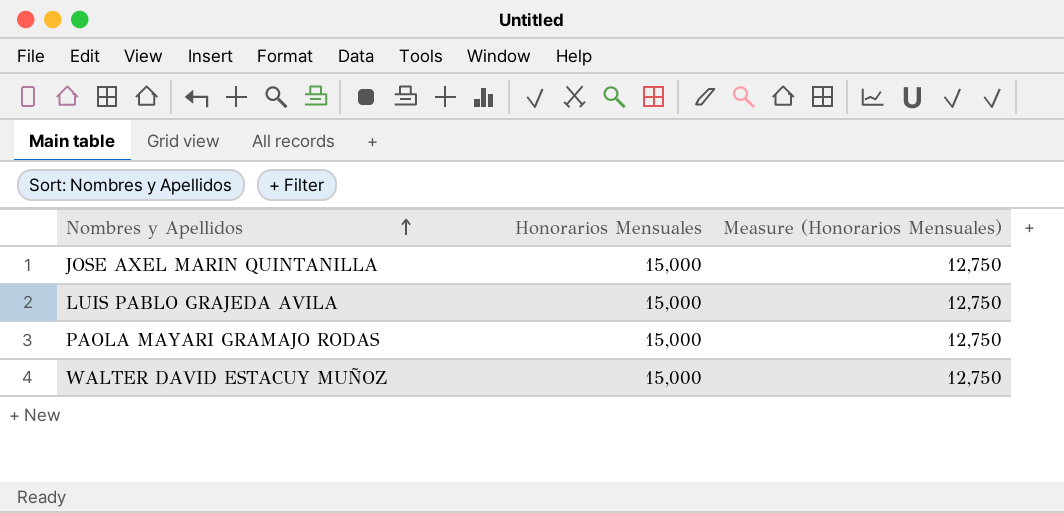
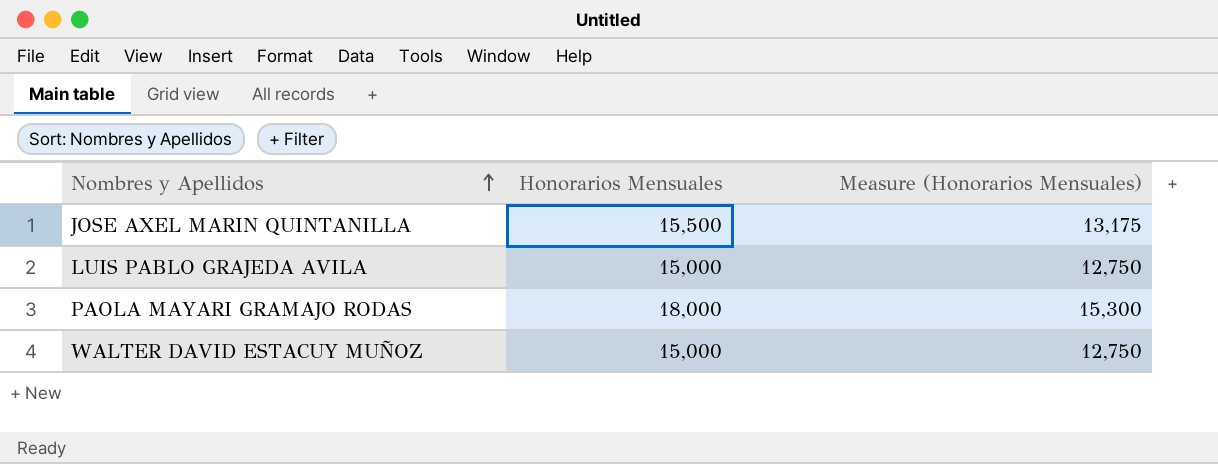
JOSE AXEL MARIN QUINTANILLA | Honorarios Mensuales: 15,000 -> 15,500
JOSE AXEL MARIN QUINTANILLA | Measure (Honorarios Mensuales): 12,750 -> 13,175
PAOLA MAYARI GRAMAJO RODAS | Honorarios Mensuales: 15,000 -> 18,000
PAOLA MAYARI GRAMAJO RODAS | Measure (Honorarios Mensuales): 12,750 -> 15,300

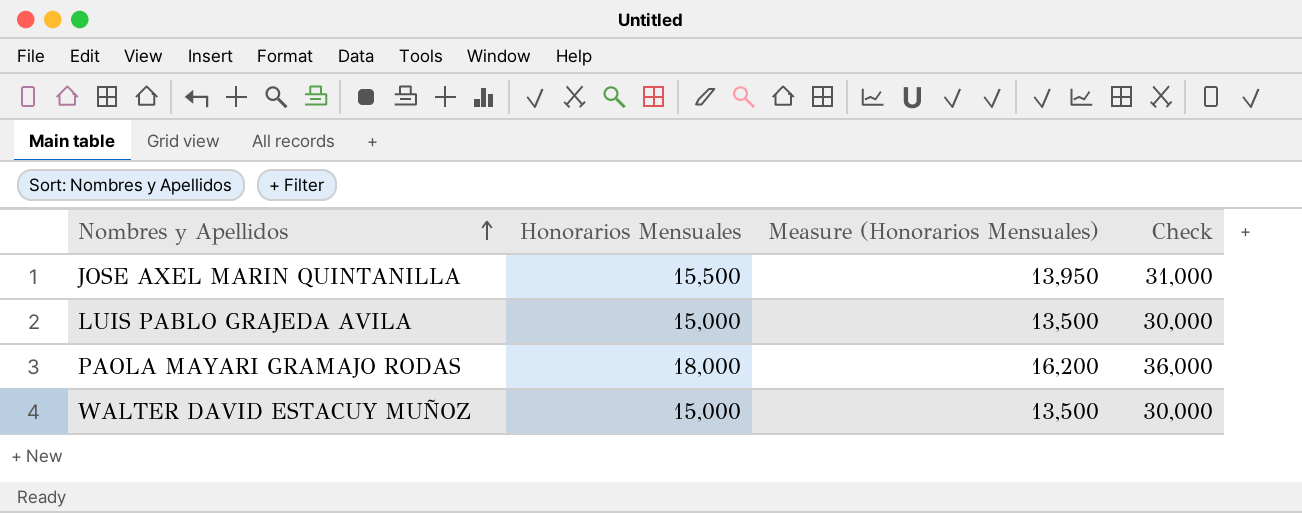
column Measure (Honorarios Mensuales) | formula: [Honorarios Mensuales] * 0.85 -> [Honorarios Mensuales] * 0.9
column Check | formula: none -> [Honorarios Mensuales] * 2

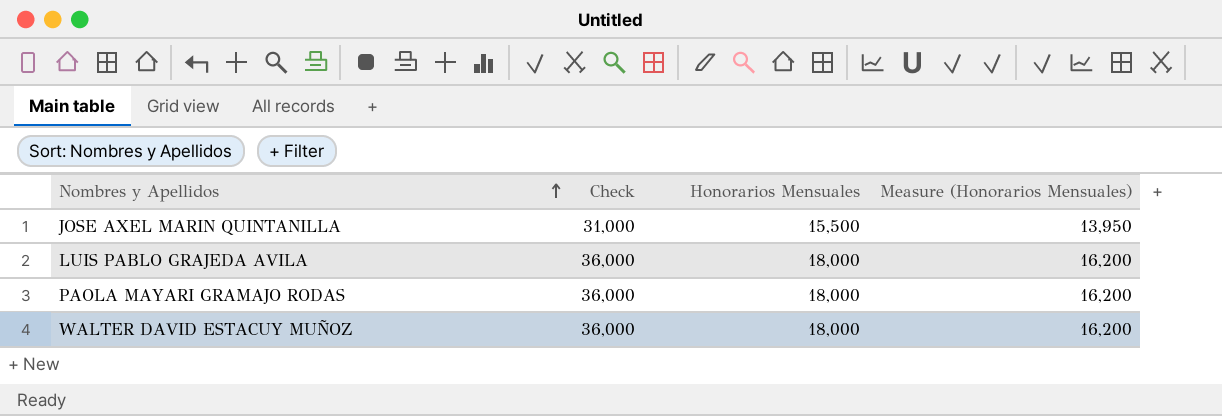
column Check | position: 4 -> 2
LUIS PABLO GRAJEDA AVILA | Check: 30,000 -> 36,000
LUIS PABLO GRAJEDA AVILA | Honorarios Mensuales: 15,000 -> 18,000
LUIS PABLO GRAJEDA AVILA | Measure (Honorarios Mensuales): 13,500 -> 16,200
WALTER DAVID ESTACUY MUÑOZ | Check: 30,000 -> 36,000
WALTER DAVID ESTACUY MUÑOZ | Honorarios Mensuales: 15,000 -> 18,000
WALTER DAVID ESTACUY MUÑOZ | Measure (Honorarios Mensuales): 13,500 -> 16,200

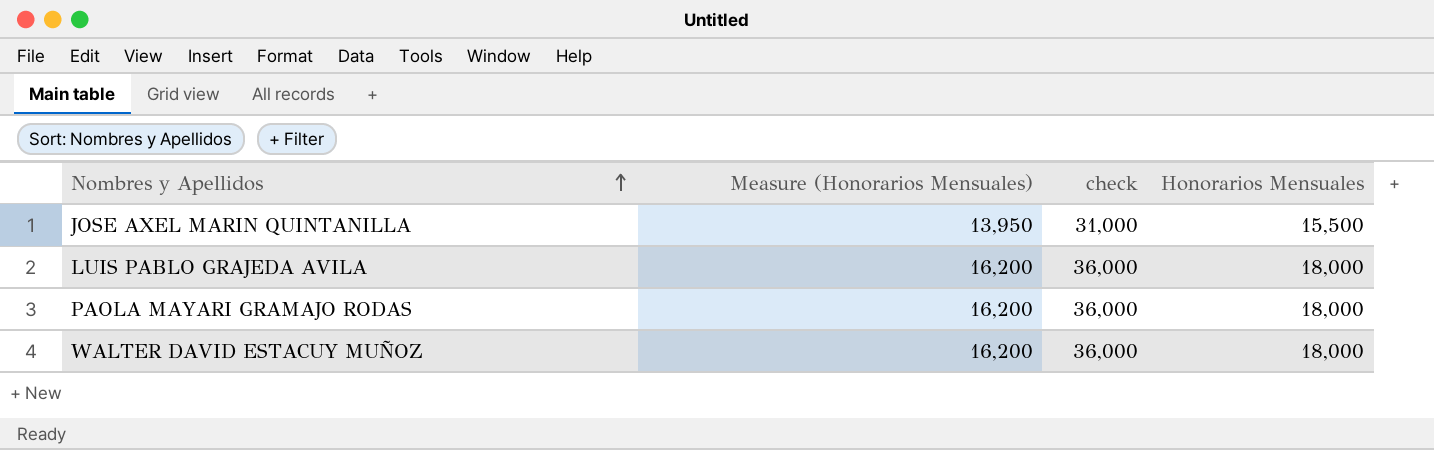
column Measure (Honorarios Mensuales) | position: 4 -> 2
column name: Check -> check

